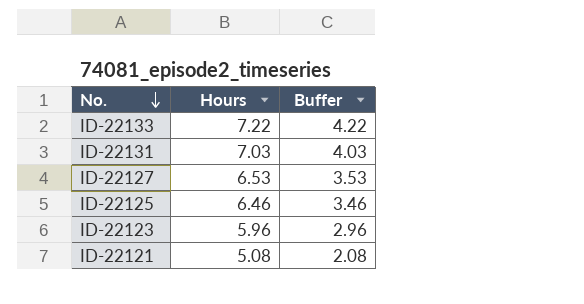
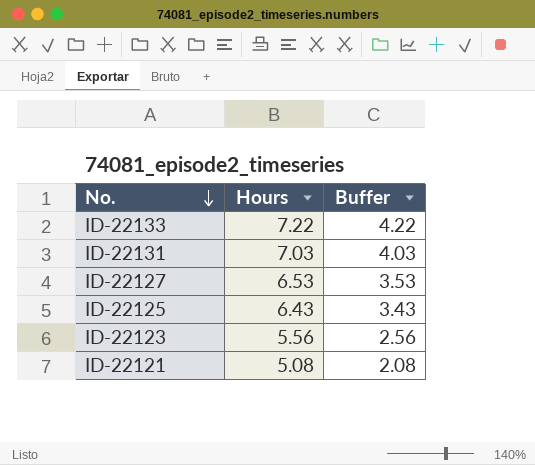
ID-22125 | Hours: 6.46 -> 6.43
ID-22125 | Buffer: 3.46 -> 3.43
ID-22123 | Hours: 5.96 -> 5.56
ID-22123 | Buffer: 2.96 -> 2.56

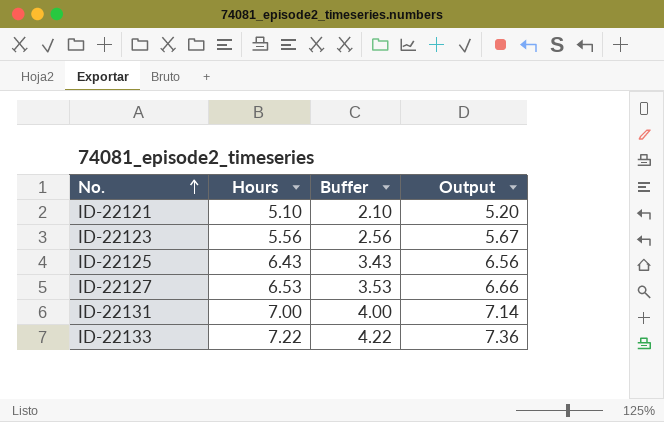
row order: No. descending -> No. ascending
column Output | formula: none -> [Hours] * 1.02
ID-22121 | Hours: 5.08 -> 5.10
ID-22121 | Buffer: 2.08 -> 2.10
ID-22131 | Hours: 7.03 -> 7.00
ID-22131 | Buffer: 4.03 -> 4.00

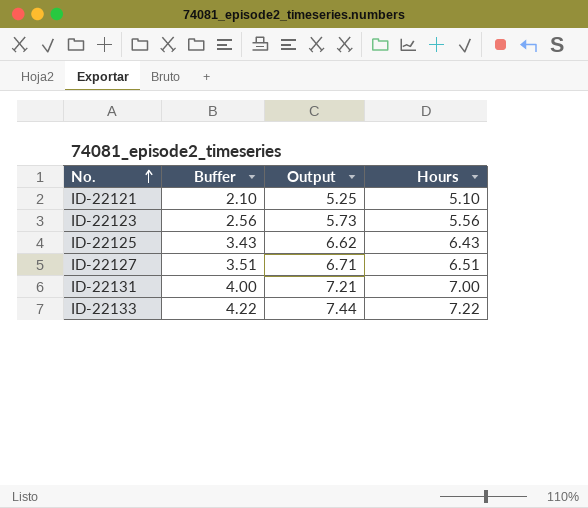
column Output | formula: [Hours] * 1.02 -> [Hours] * 1.03
column Hours | position: 2 -> 4
ID-22127 | Buffer: 3.53 -> 3.51
ID-22127 | Hours: 6.53 -> 6.51

